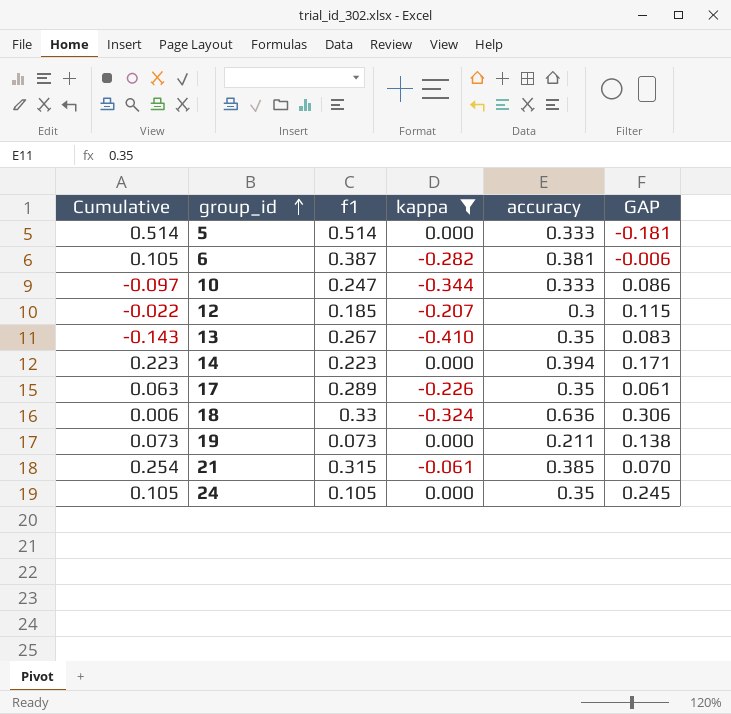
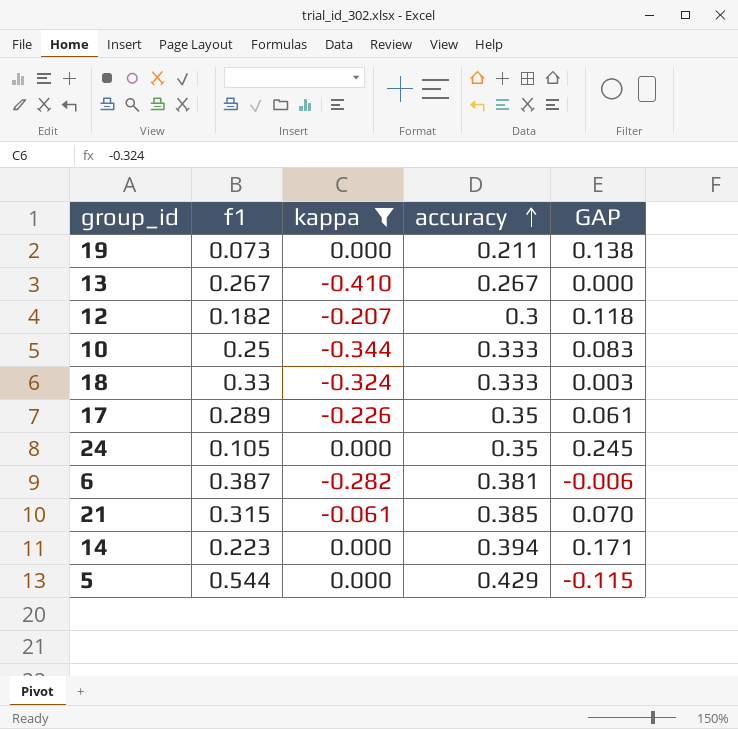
row order: group_id ascending -> accuracy ascending
column Cumulative | formula: [f1] + [kappa] -> none
13 | accuracy: 0.35 -> 0.267
13 | GAP: 0.083 -> 0.000
12 | f1: 0.185 -> 0.182
12 | GAP: 0.115 -> 0.118
10 | f1: 0.247 -> 0.25
10 | GAP: 0.086 -> 0.083
18 | accuracy: 0.636 -> 0.333
18 | GAP: 0.306 -> 0.003
5 | f1: 0.514 -> 0.544
5 | accuracy: 0.333 -> 0.429
5 | GAP: -0.181 -> -0.115

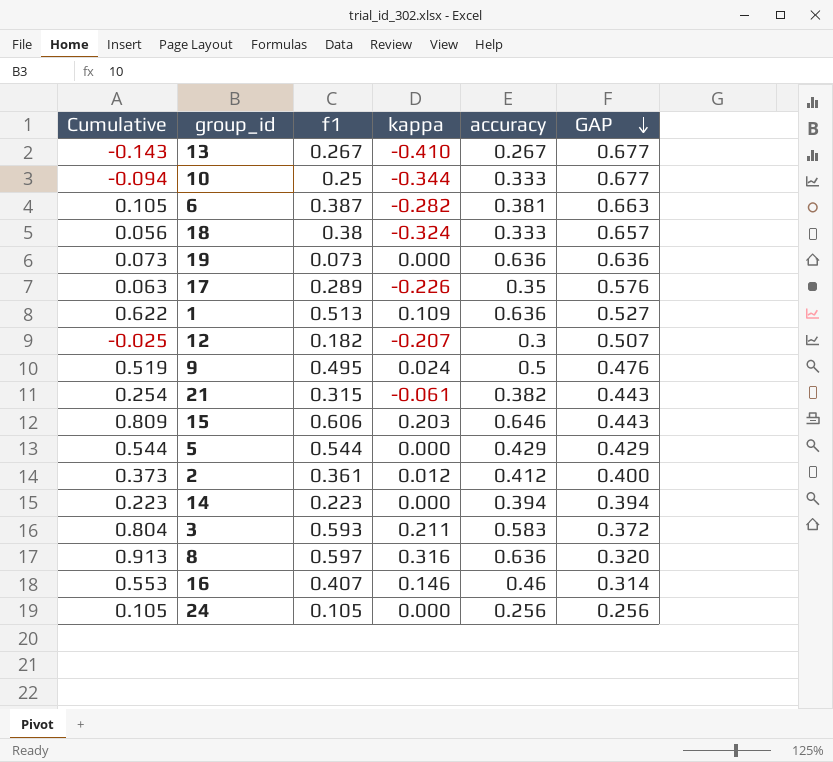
filter: kappa <= 0.000 -> none
row order: accuracy ascending -> GAP descending
column Cumulative | formula: none -> [f1] + [kappa]
column GAP | formula: [accuracy] - [f1] -> [accuracy] - [kappa]
18 | f1: 0.33 -> 0.38
19 | accuracy: 0.211 -> 0.636
21 | accuracy: 0.385 -> 0.382
24 | accuracy: 0.35 -> 0.256

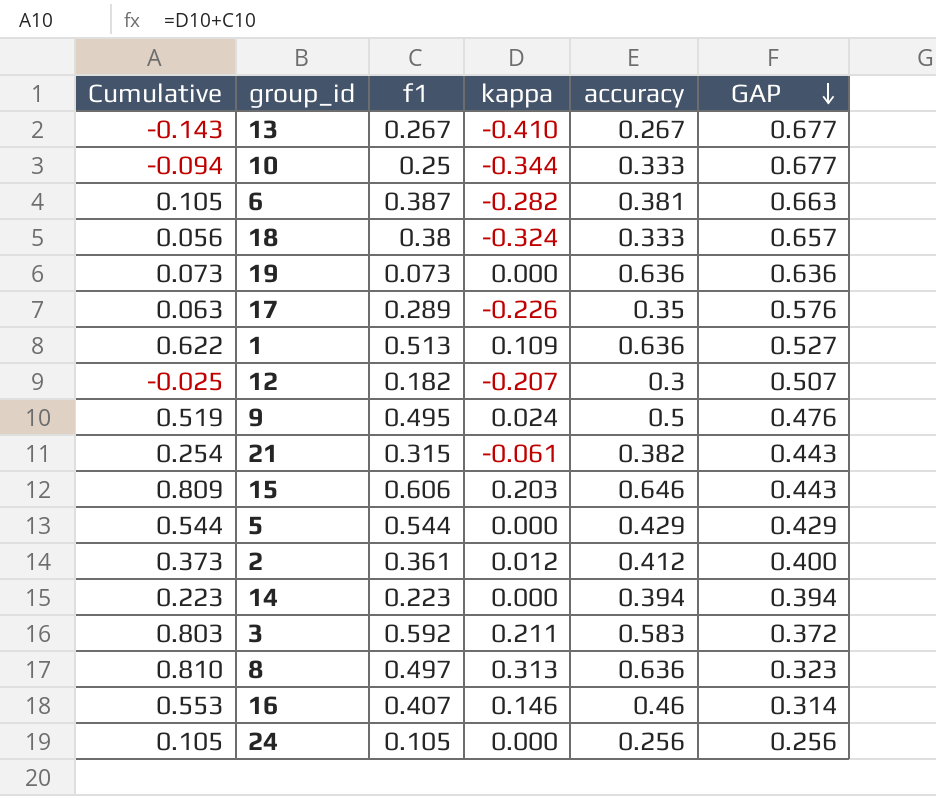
3 | Cumulative: 0.804 -> 0.803
3 | f1: 0.593 -> 0.592
8 | Cumulative: 0.913 -> 0.810
8 | f1: 0.597 -> 0.497
8 | kappa: 0.316 -> 0.313
8 | GAP: 0.320 -> 0.323

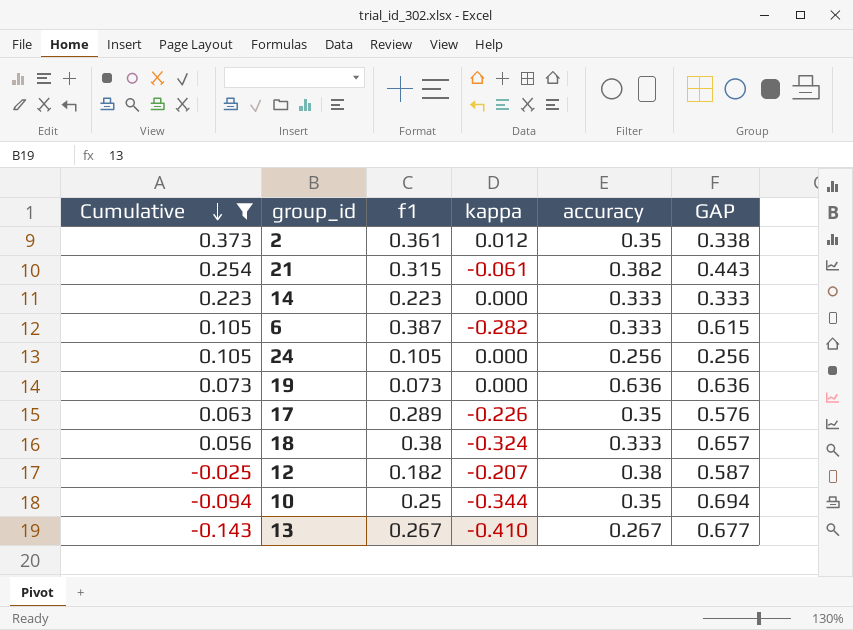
filter: none -> Cumulative <= 0.373
row order: GAP descending -> Cumulative descending
2 | accuracy: 0.412 -> 0.35
2 | GAP: 0.400 -> 0.338
14 | accuracy: 0.394 -> 0.333
14 | GAP: 0.394 -> 0.333
6 | accuracy: 0.381 -> 0.333
6 | GAP: 0.663 -> 0.615
12 | accuracy: 0.3 -> 0.38
12 | GAP: 0.507 -> 0.587
10 | accuracy: 0.333 -> 0.35
10 | GAP: 0.677 -> 0.694

